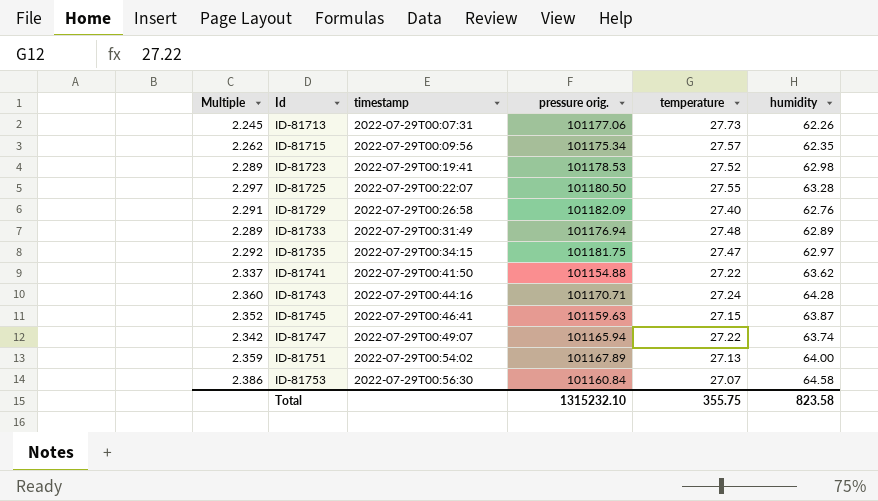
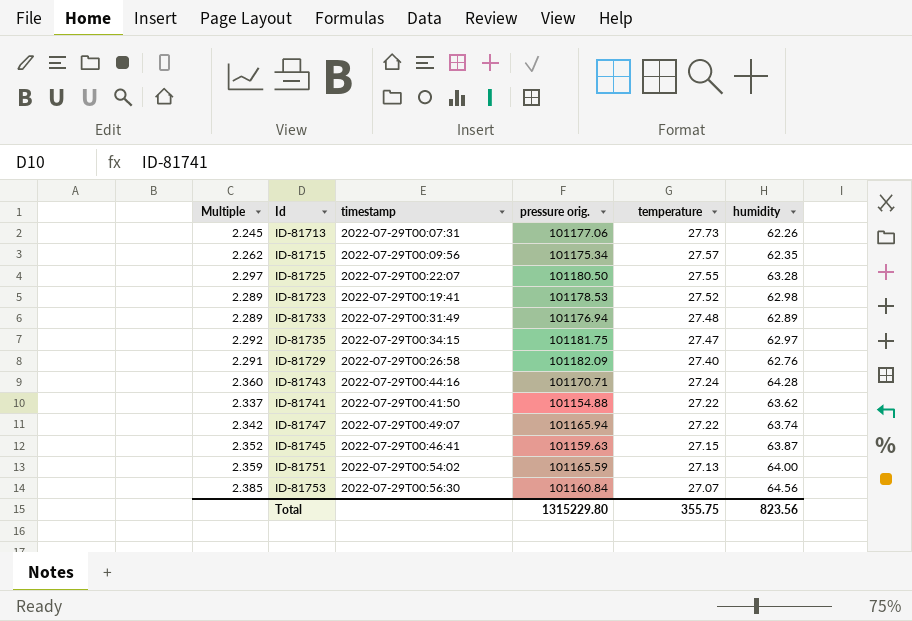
row order: Id ascending -> temperature descending
ID-81751 | pressure orig.: 101167.89 -> 101165.59
ID-81753 | Multiple: 2.386 -> 2.385
ID-81753 | humidity: 64.58 -> 64.56
Total | pressure orig.: 1315232.10 -> 1315229.80
Total | humidity: 823.58 -> 823.56

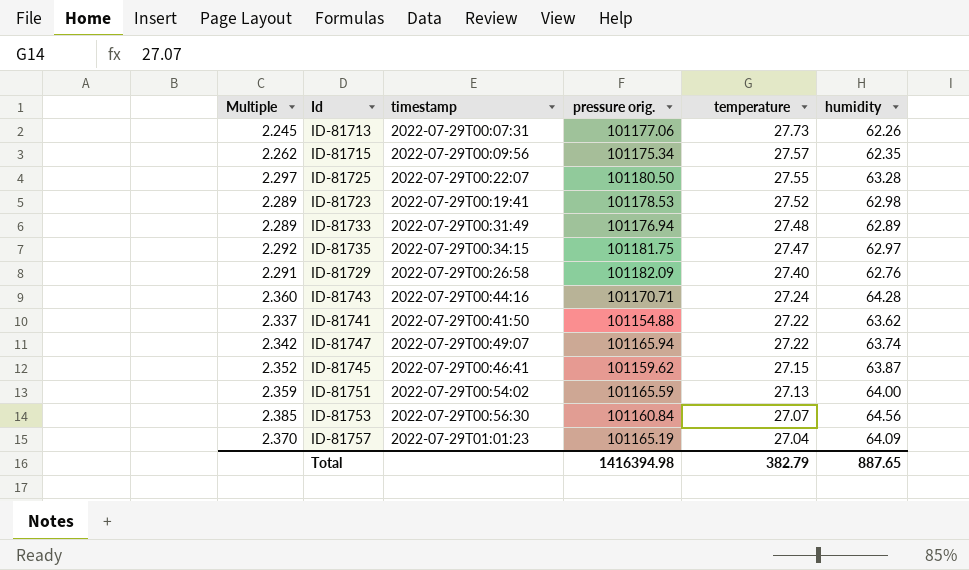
ID-81745 | pressure orig.: 101159.63 -> 101159.62
row ID-81757: none -> 2.370 | 2022-07-29T01:01:23 | 101165.19 | 27.04 | 64.09
Total | pressure orig.: 1315229.80 -> 1416394.98
Total | temperature: 355.75 -> 382.79
Total | humidity: 823.56 -> 887.65

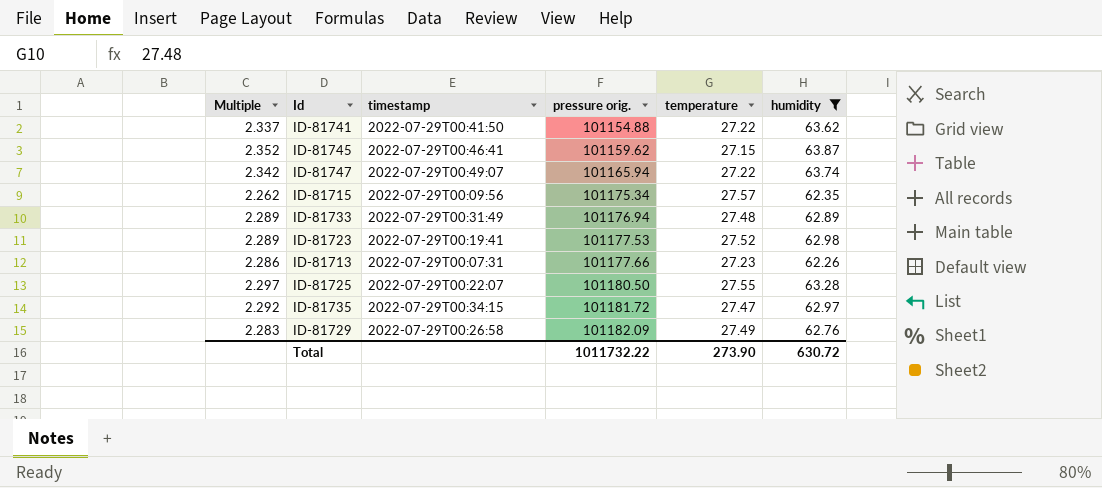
filter: none -> humidity <= 63.87
row order: temperature descending -> pressure orig. ascending
ID-81723 | pressure orig.: 101178.53 -> 101177.53
ID-81713 | Multiple: 2.245 -> 2.286
ID-81713 | pressure orig.: 101177.06 -> 101177.66
ID-81713 | temperature: 27.73 -> 27.23
ID-81735 | pressure orig.: 101181.75 -> 101181.72
ID-81729 | Multiple: 2.291 -> 2.283
ID-81729 | temperature: 27.40 -> 27.49
Total | pressure orig.: 1416394.98 -> 1011732.22
Total | temperature: 382.79 -> 273.90
Total | humidity: 887.65 -> 630.72

